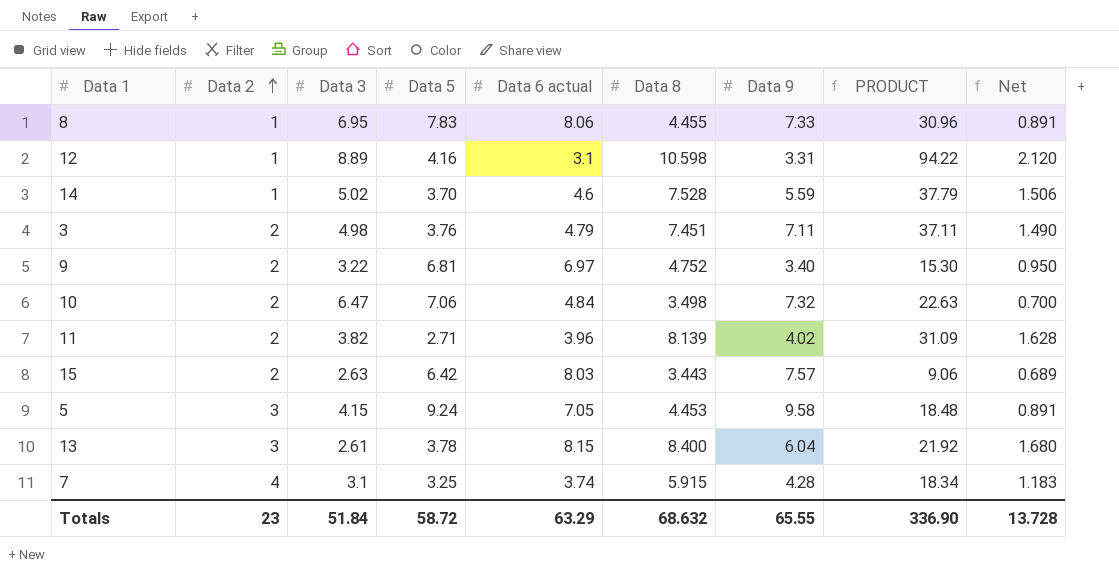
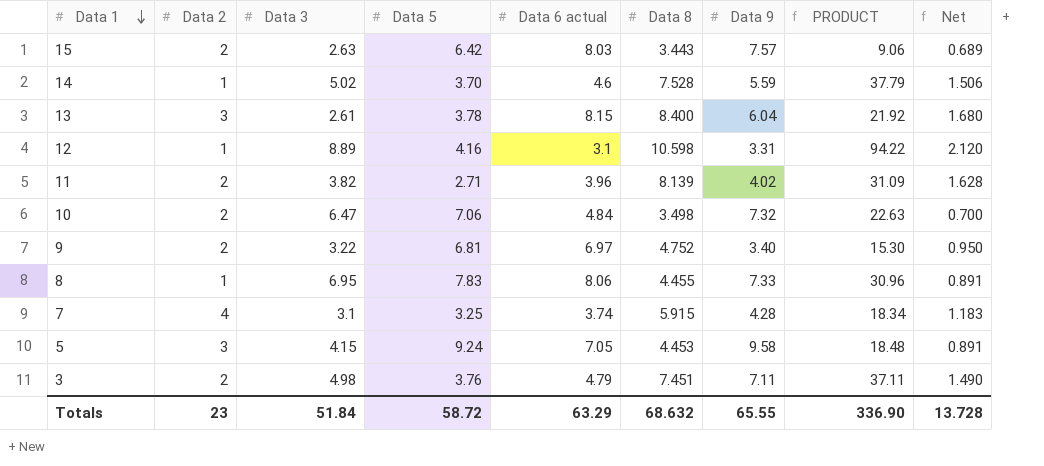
row order: Data 2 ascending -> Data 1 descending

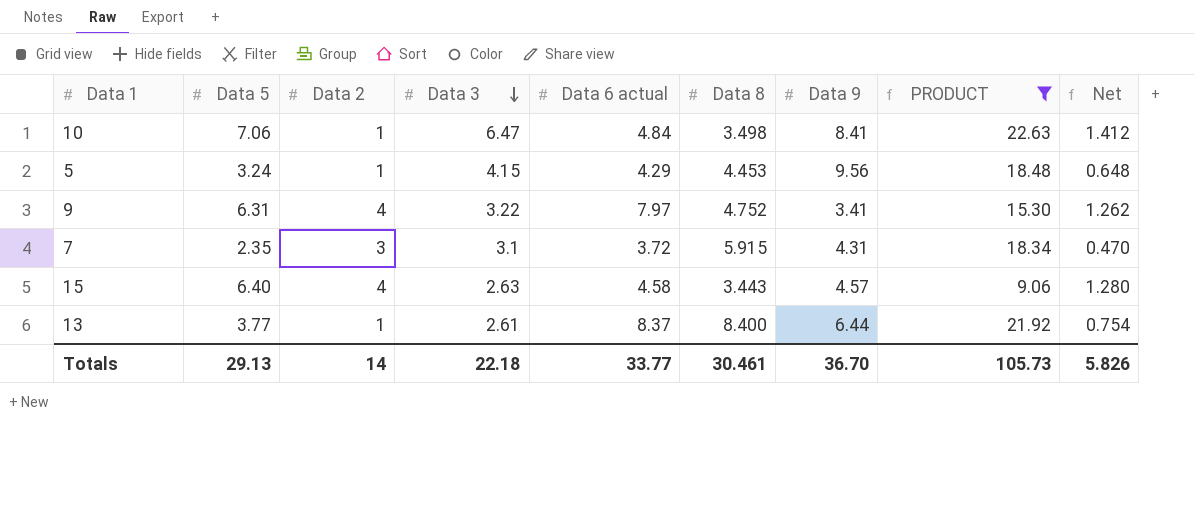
filter: none -> PRODUCT <= 22.63
row order: Data 1 descending -> Data 3 descending
column Data 5 | position: 4 -> 2
column Net | formula: [Data 8] * 0.2 -> [Data 5] * 0.2
10 | Data 2: 2 -> 1
10 | Data 9: 7.32 -> 8.41
5 | Data 5: 9.24 -> 3.24
5 | Data 2: 3 -> 1
5 | Data 6 actual: 7.05 -> 4.29
5 | Data 9: 9.58 -> 9.56
9 | Data 5: 6.81 -> 6.31
9 | Data 2: 2 -> 4
9 | Data 6 actual: 6.97 -> 7.97
9 | Data 9: 3.40 -> 3.41
7 | Data 5: 3.25 -> 2.35
7 | Data 2: 4 -> 3
7 | Data 6 actual: 3.74 -> 3.72
7 | Data 9: 4.28 -> 4.31
15 | Data 5: 6.42 -> 6.40
15 | Data 2: 2 -> 4
15 | Data 6 actual: 8.03 -> 4.58
15 | Data 9: 7.57 -> 4.57
13 | Data 5: 3.78 -> 3.77
13 | Data 2: 3 -> 1
13 | Data 6 actual: 8.15 -> 8.37
13 | Data 9: 6.04 -> 6.44
Totals | Data 5: 58.72 -> 29.13
Totals | Data 2: 23 -> 14
Totals | Data 3: 51.84 -> 22.18
Totals | Data 6 actual: 63.29 -> 33.77
Totals | Data 8: 68.632 -> 30.461
Totals | Data 9: 65.55 -> 36.70
Totals | PRODUCT: 336.90 -> 105.73
Totals | Net: 13.728 -> 5.826

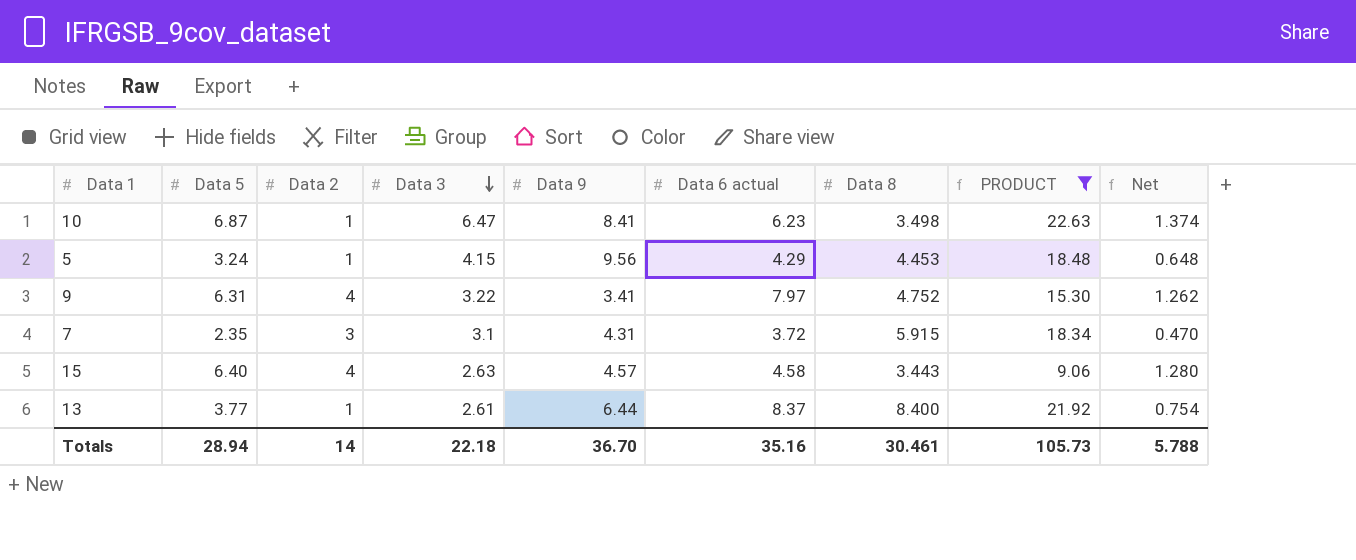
column Data 9 | position: 7 -> 5
10 | Data 5: 7.06 -> 6.87
10 | Data 6 actual: 4.84 -> 6.23
10 | Net: 1.412 -> 1.374
Totals | Data 5: 29.13 -> 28.94
Totals | Data 6 actual: 33.77 -> 35.16
Totals | Net: 5.826 -> 5.788

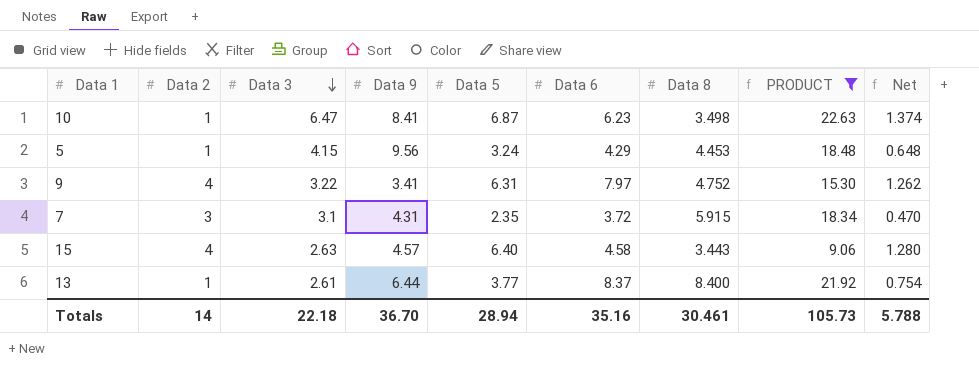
column Data 5 | position: 2 -> 5
column name: Data 6 actual -> Data 6

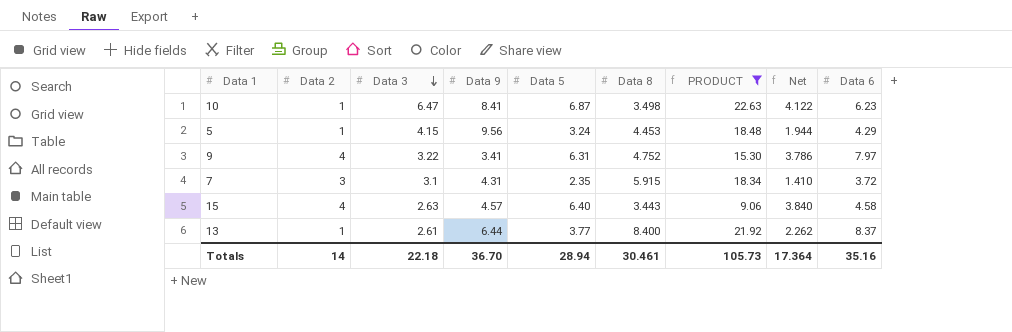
column Net | formula: [Data 5] * 0.2 -> [Data 5] * 0.6
column Data 6 | position: 6 -> 9
Totals | Net: 5.788 -> 17.364

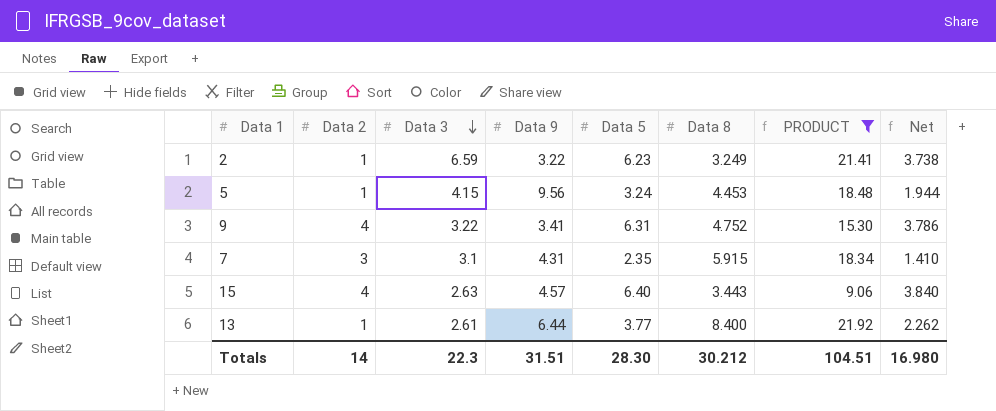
column Data 6 | position: 9 -> none
row 10: 1 | 6.47 | 8.41 | 6.87 | 3.498 | 22.63 | 4.122 | 6.23 -> none
row 2: none -> 1 | 6.59 | 3.22 | 6.23 | 3.249 | 21.41 | 3.738
Totals | Data 3: 22.18 -> 22.3
Totals | Data 9: 36.70 -> 31.51
Totals | Data 5: 28.94 -> 28.30
Totals | Data 8: 30.461 -> 30.212
Totals | PRODUCT: 105.73 -> 104.51
Totals | Net: 17.364 -> 16.980

